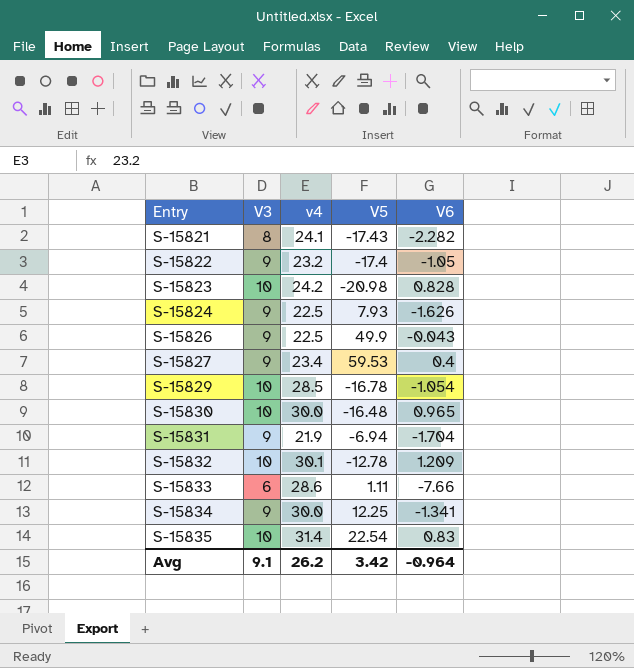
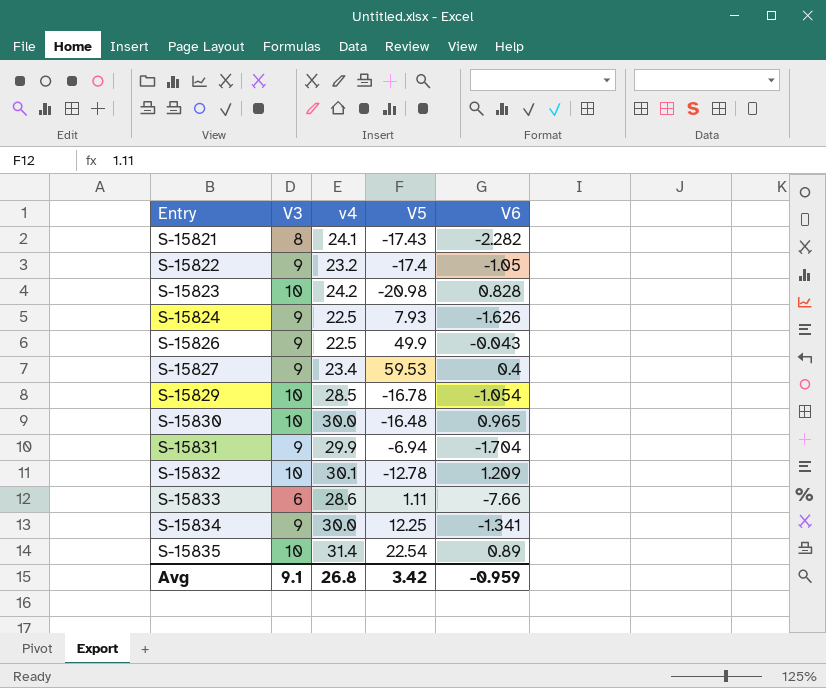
S-15831 | v4: 21.9 -> 29.9
S-15835 | V6: 0.83 -> 0.89
Avg | v4: 26.2 -> 26.8
Avg | V6: -0.964 -> -0.959

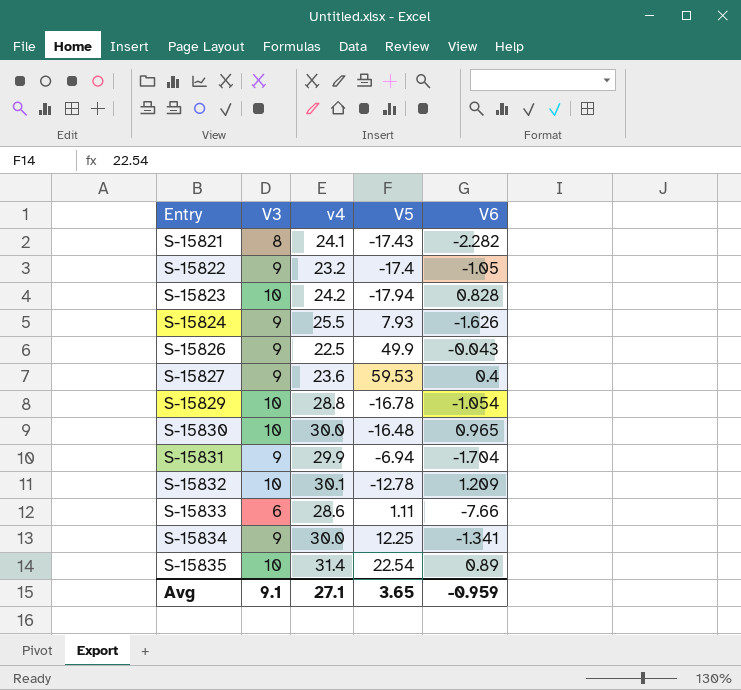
S-15823 | V5: -20.98 -> -17.94
S-15824 | v4: 22.5 -> 25.5
S-15827 | v4: 23.4 -> 23.6
S-15829 | v4: 28.5 -> 28.8
Avg | v4: 26.8 -> 27.1
Avg | V5: 3.42 -> 3.65

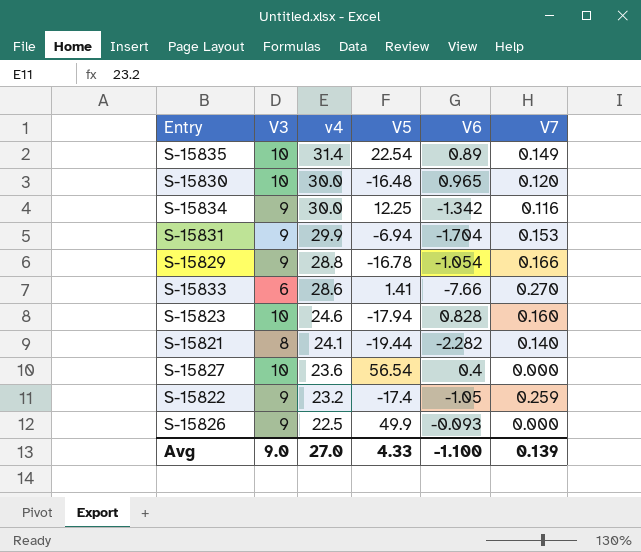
row order: Entry ascending -> v4 descending
column V7 | position: none -> 6
row S-15824: 9 | 25.5 | 7.93 | -1.626 -> none
row S-15832: 10 | 30.1 | -12.78 | 1.209 -> none
S-15834 | V6: -1.341 -> -1.342
S-15829 | V3: 10 -> 9
S-15833 | V5: 1.11 -> 1.41
S-15823 | v4: 24.2 -> 24.6
S-15821 | V5: -17.43 -> -19.44
S-15827 | V3: 9 -> 10
S-15827 | V5: 59.53 -> 56.54
S-15826 | V6: -0.043 -> -0.093
Avg | V3: 9.1 -> 9.0
Avg | v4: 27.1 -> 27.0
Avg | V5: 3.65 -> 4.33
Avg | V6: -0.959 -> -1.100

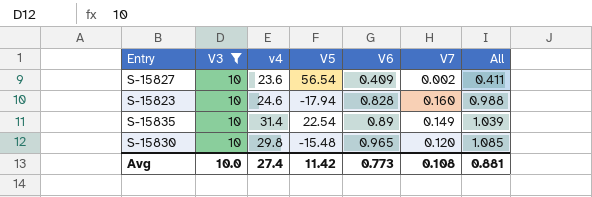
filter: none -> V3 = 10
row order: v4 descending -> V6 ascending
column All | formula: none -> [V6] + [V7]
S-15827 | V6: 0.4 -> 0.409
S-15827 | V7: 0.000 -> 0.002
S-15830 | v4: 30.0 -> 29.8
S-15830 | V5: -16.48 -> -15.48
Avg | V3: 9.0 -> 10.0
Avg | v4: 27.0 -> 27.4
Avg | V5: 4.33 -> 11.42
Avg | V6: -1.100 -> 0.773
Avg | V7: 0.139 -> 0.108

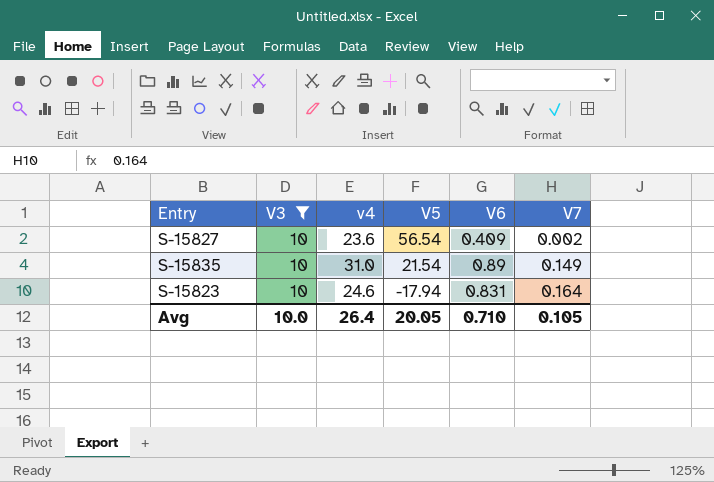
row order: V6 ascending -> V5 descending
column All | formula: [V6] + [V7] -> none
row S-15830: 10 | 29.8 | -15.48 | 0.965 | 0.120 | 1.085 -> none
S-15835 | v4: 31.4 -> 31.0
S-15835 | V5: 22.54 -> 21.54
S-15823 | V6: 0.828 -> 0.831
S-15823 | V7: 0.160 -> 0.164
Avg | v4: 27.4 -> 26.4
Avg | V5: 11.42 -> 20.05
Avg | V6: 0.773 -> 0.710
Avg | V7: 0.108 -> 0.105

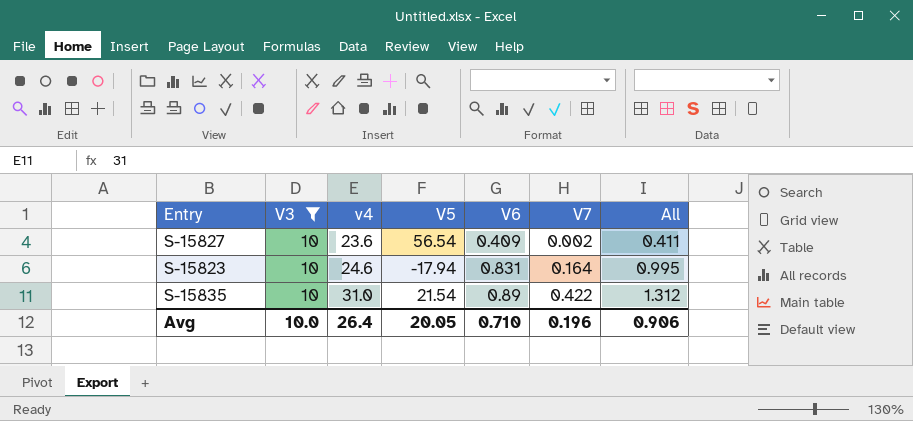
row order: V5 descending -> v4 ascending
column All | formula: none -> [V6] + [V7]
S-15835 | V7: 0.149 -> 0.422
Avg | V7: 0.105 -> 0.196

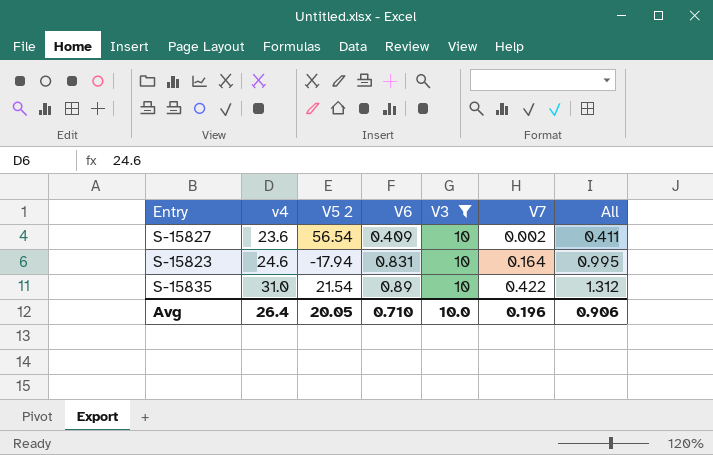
column name: V5 -> V5 2
column V3 | position: 2 -> 5

